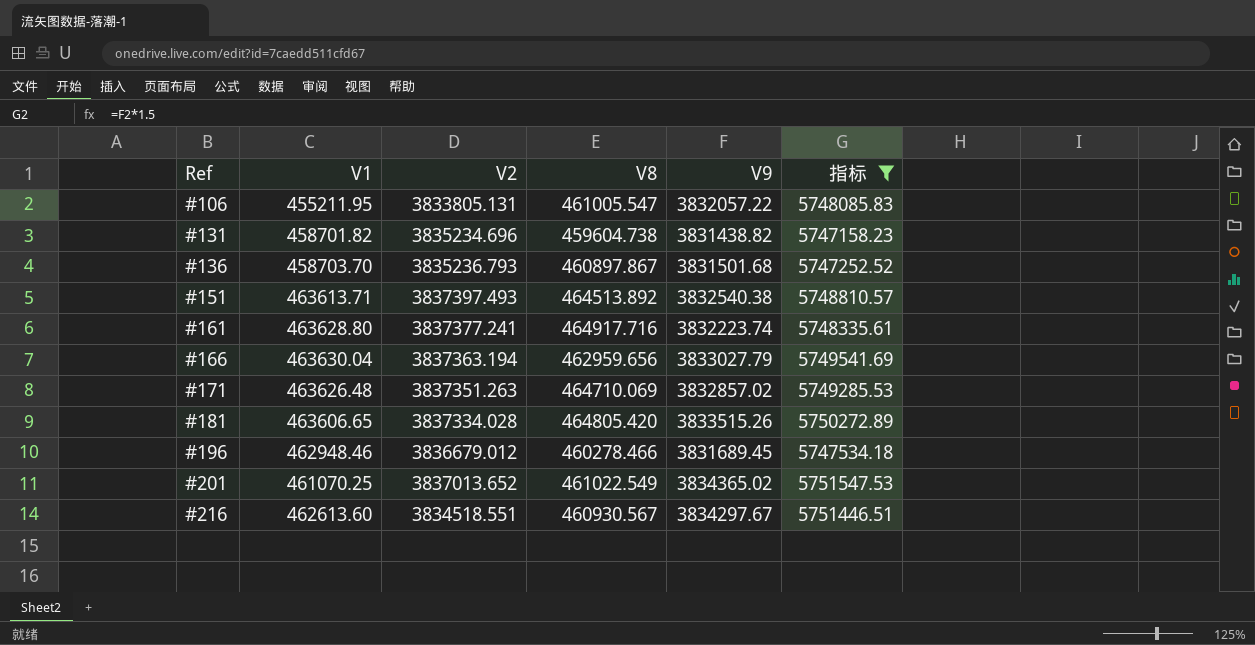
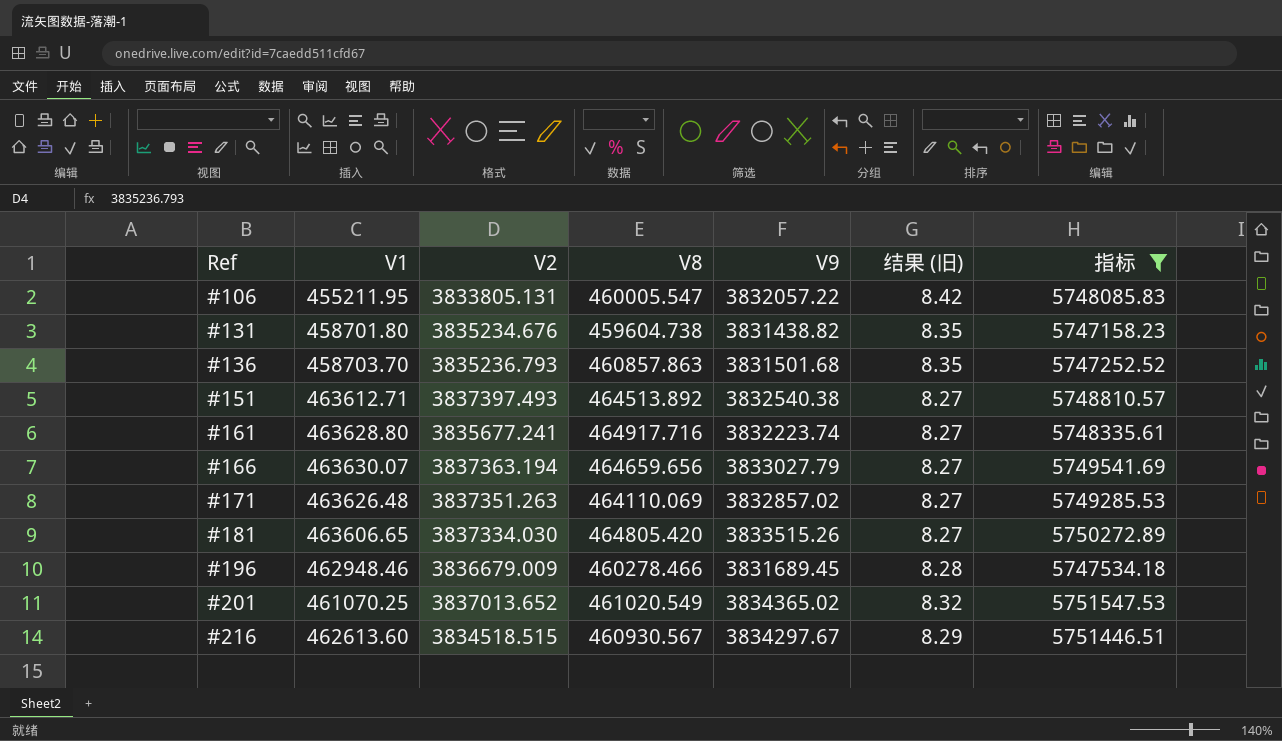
column 结果 (旧) | formula: none -> [V9] / [V1]
#106 | V8: 461005.547 -> 460005.547
#131 | V1: 458701.82 -> 458701.80
#131 | V2: 3835234.696 -> 3835234.676
#136 | V8: 460897.867 -> 460857.863
#151 | V1: 463613.71 -> 463612.71
#161 | V2: 3837377.241 -> 3835677.241
#166 | V1: 463630.04 -> 463630.07
#166 | V8: 462959.656 -> 464659.656
#171 | V8: 464710.069 -> 464110.069
#181 | V2: 3837334.028 -> 3837334.030
#196 | V2: 3836679.012 -> 3836679.009
#201 | V8: 461022.549 -> 461020.549
#216 | V2: 3834518.551 -> 3834518.515

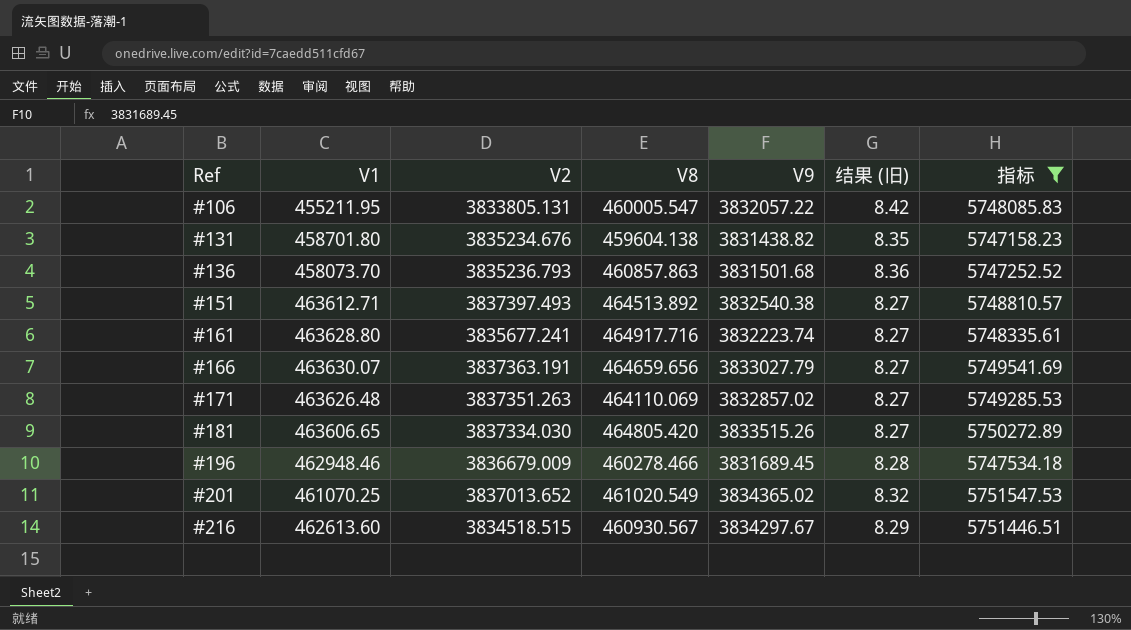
#131 | V8: 459604.738 -> 459604.138
#136 | V1: 458703.70 -> 458073.70
#136 | 结果 (旧): 8.35 -> 8.36
#166 | V2: 3837363.194 -> 3837363.191

